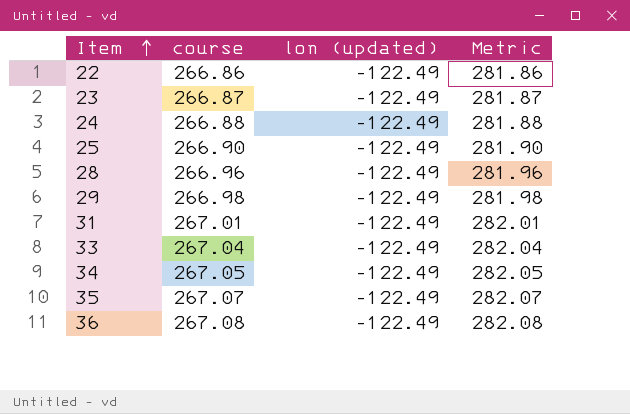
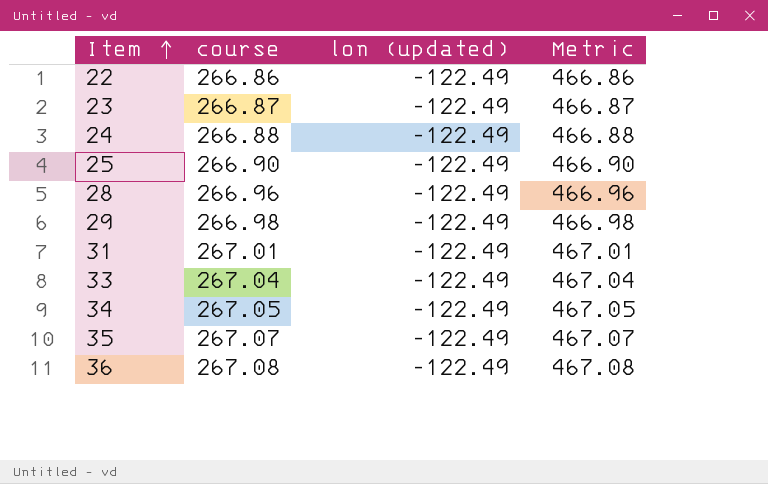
column Metric | formula: [course] + 15 -> [course] + 200

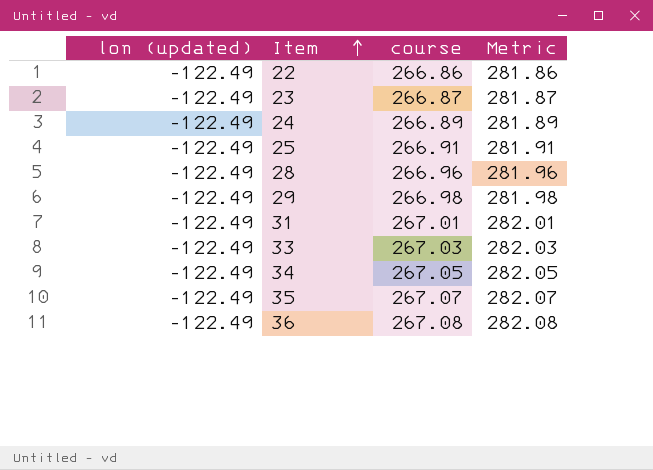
column lon (updated) | position: 3 -> 1
column Metric | formula: [course] + 200 -> [course] + 15
24 | course: 266.88 -> 266.89
25 | course: 266.90 -> 266.91
33 | course: 267.04 -> 267.03

